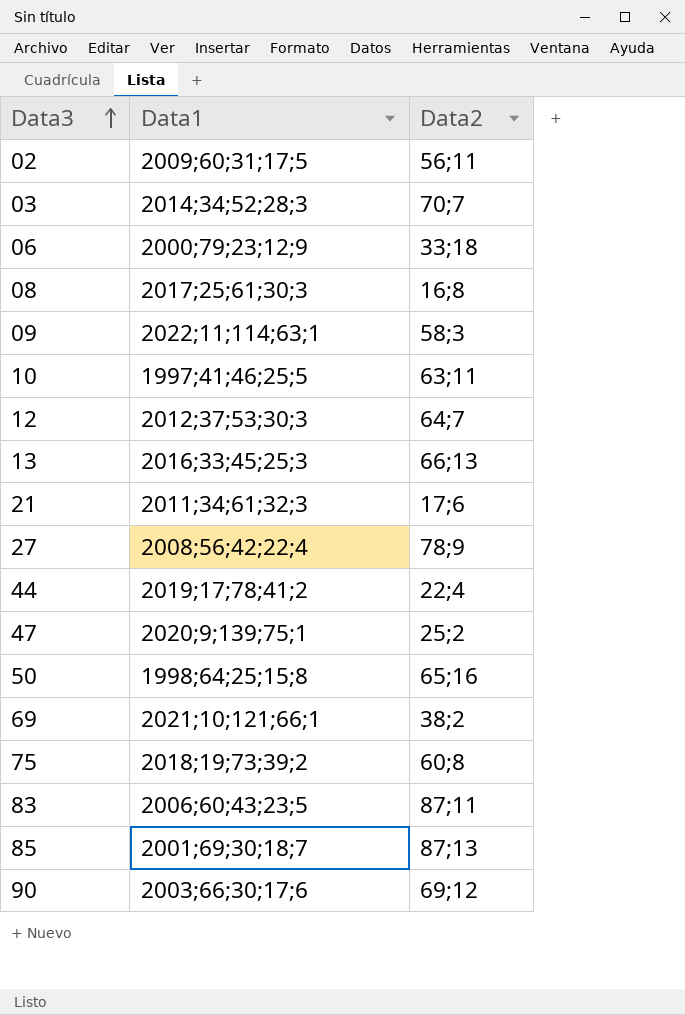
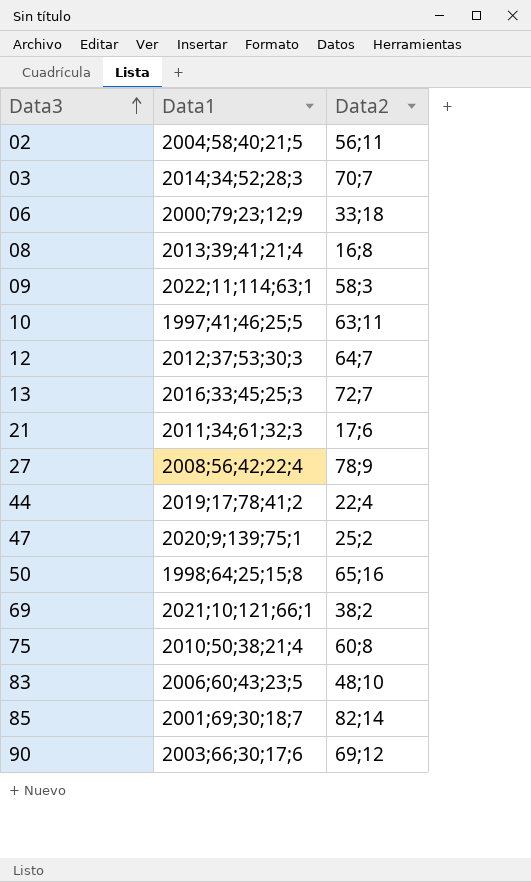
02 | Data1: 2009;60;31;17;5 -> 2004;58;40;21;5
08 | Data1: 2017;25;61;30;3 -> 2013;39;41;21;4
13 | Data2: 66;13 -> 72;7
75 | Data1: 2018;19;73;39;2 -> 2010;50;38;21;4
83 | Data2: 87;11 -> 48;10
85 | Data2: 87;13 -> 82;14

